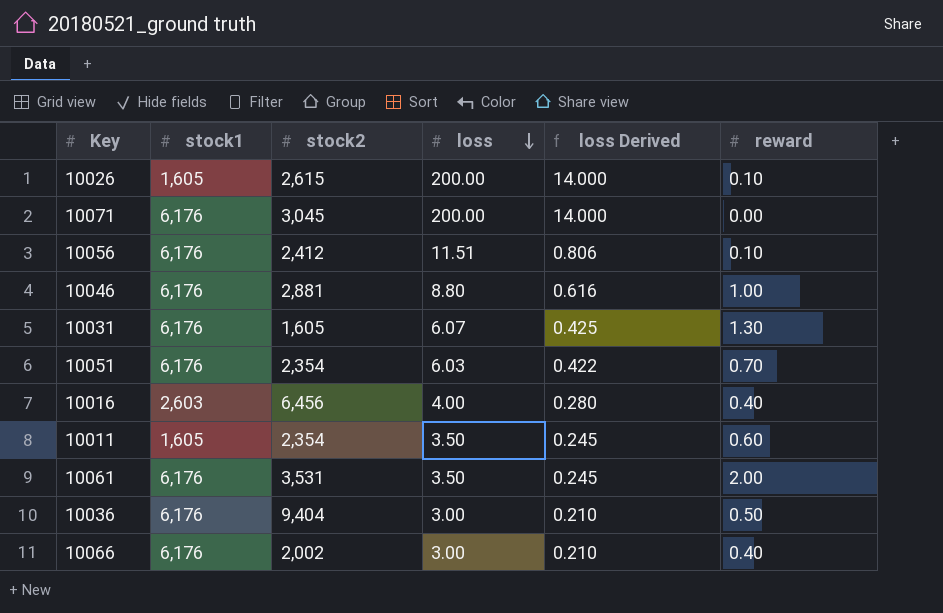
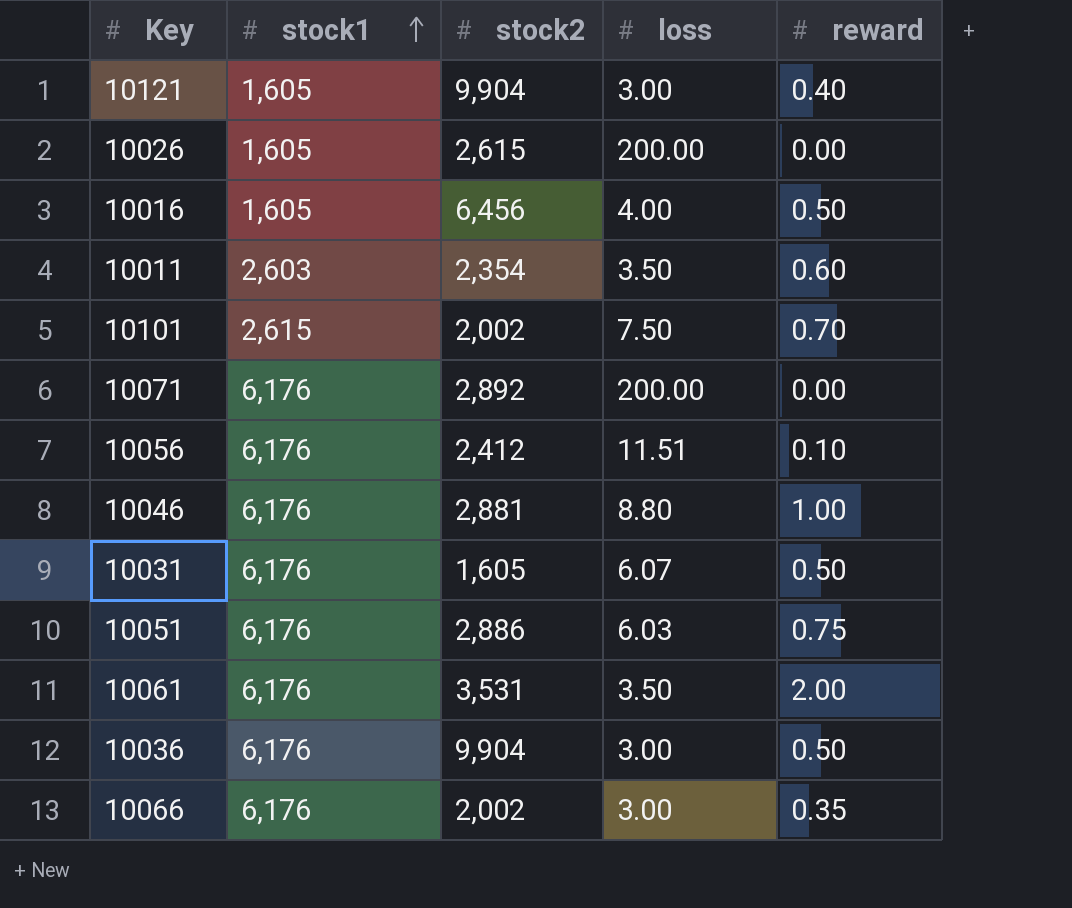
row order: loss descending -> stock1 ascending
column loss Derived | formula: [loss] * 0.07 -> none
row 10121: none -> 1,605 | 9,904 | 3.00 | 0.40
10026 | reward: 0.10 -> 0.00
10016 | stock1: 2,603 -> 1,605
10016 | reward: 0.40 -> 0.50
10011 | stock1: 1,605 -> 2,603
row 10101: none -> 2,615 | 2,002 | 7.50 | 0.70
10071 | stock2: 3,045 -> 2,892
10031 | reward: 1.30 -> 0.50
10051 | stock2: 2,354 -> 2,886
10051 | reward: 0.70 -> 0.75
10036 | stock2: 9,404 -> 9,904
10066 | reward: 0.40 -> 0.35

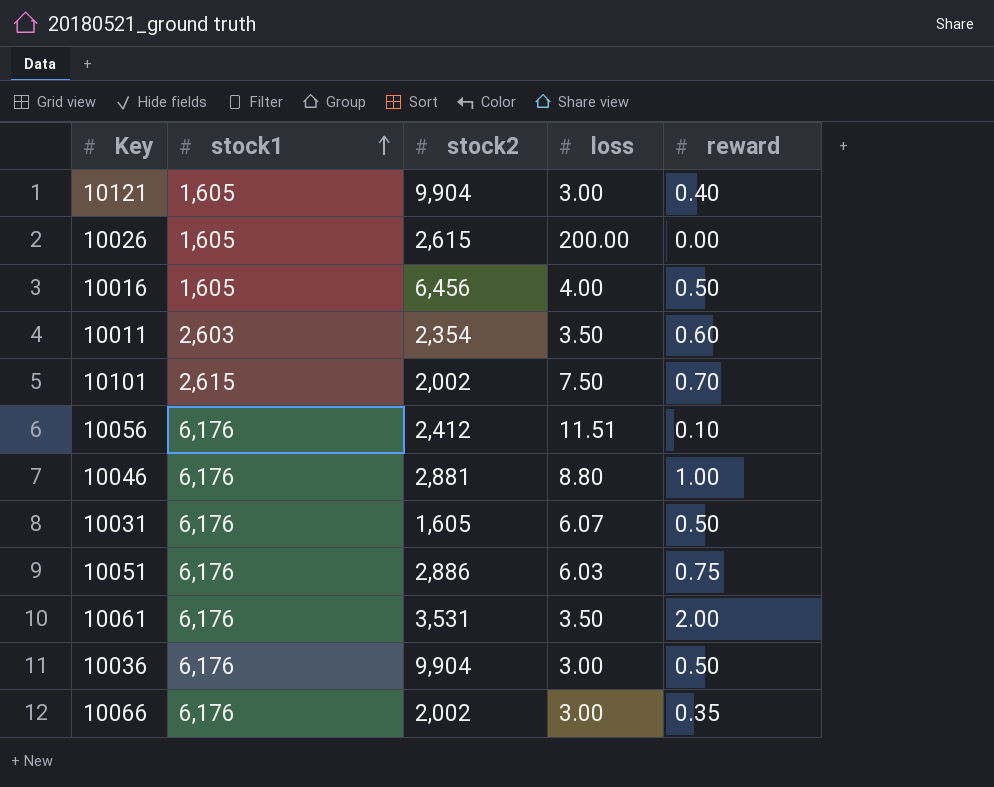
row 10071: 6,176 | 2,892 | 200.00 | 0.00 -> none

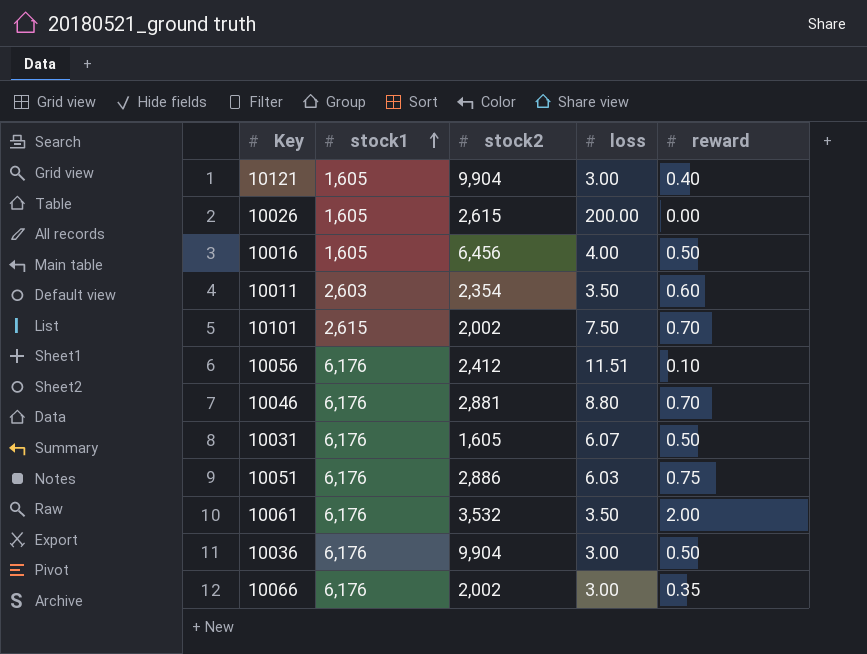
10046 | reward: 1.00 -> 0.70
10061 | stock2: 3,531 -> 3,532

